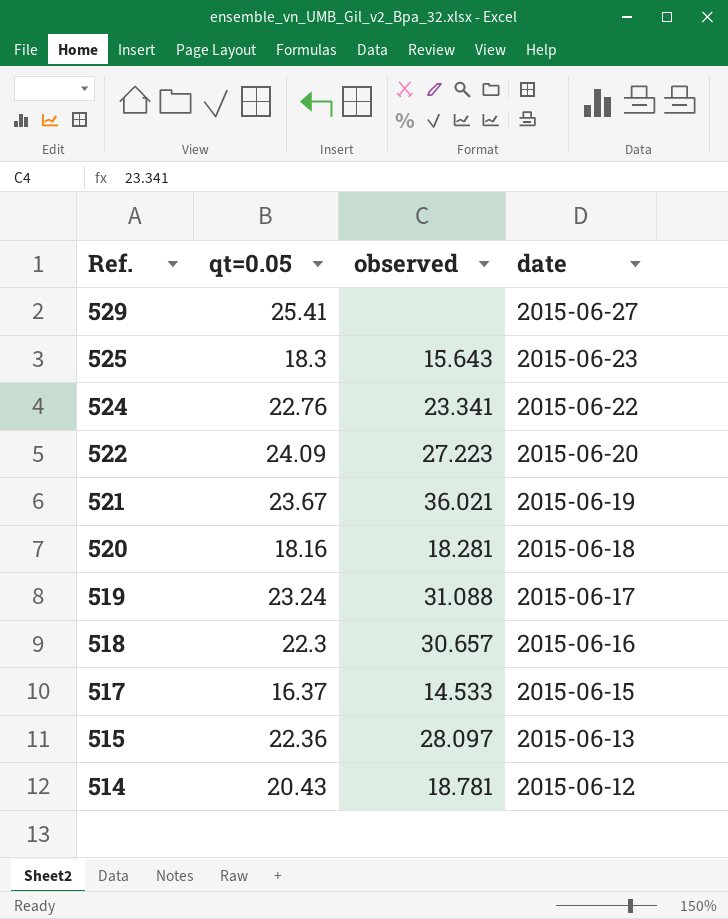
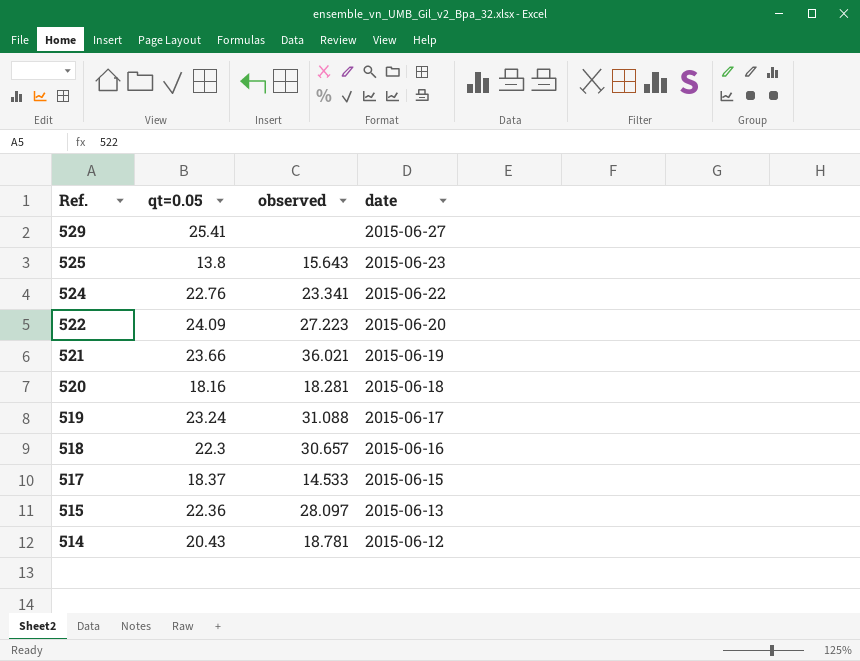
525 | qt=0.05: 18.3 -> 13.8
521 | qt=0.05: 23.67 -> 23.66
517 | qt=0.05: 16.37 -> 18.37

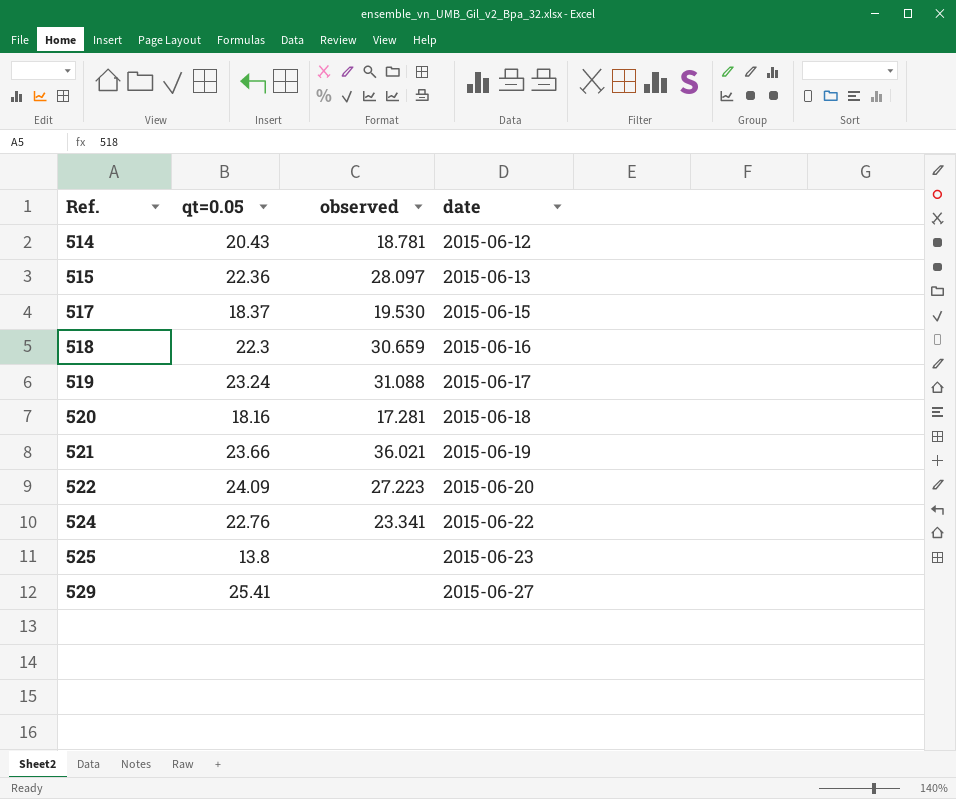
row order: Ref. descending -> Ref. ascending
517 | observed: 14.533 -> 19.530
518 | observed: 30.657 -> 30.659
520 | observed: 18.281 -> 17.281
525 | observed: 15.643 -> none

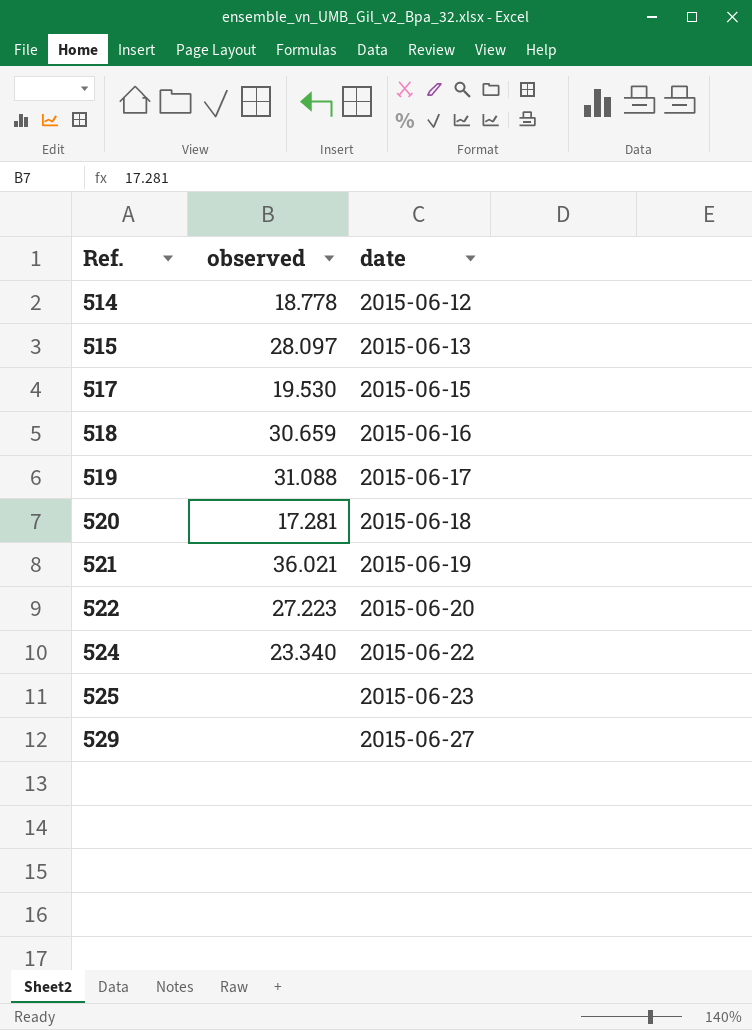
column qt=0.05 | position: 2 -> none
514 | observed: 18.781 -> 18.778
524 | observed: 23.341 -> 23.340

